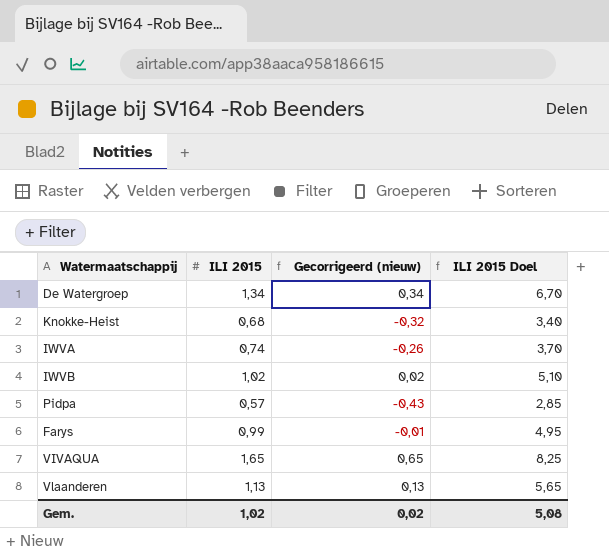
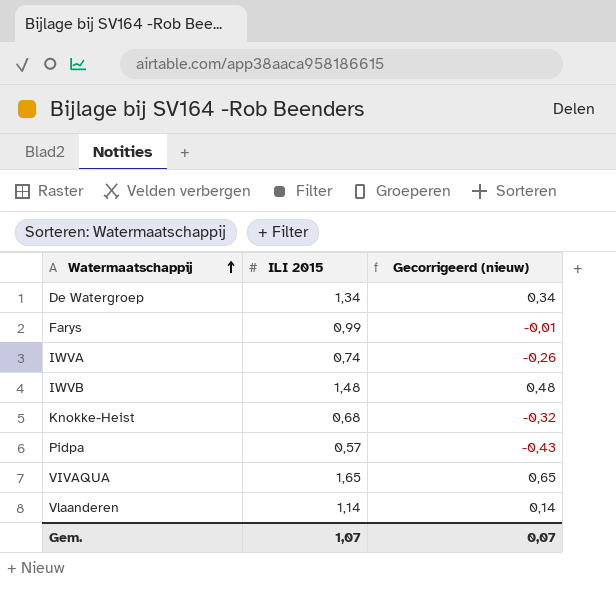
row order: none -> Watermaatschappij ascending
column ILI 2015 Doel | formula: [ILI 2015] * 5 -> none
IWVB | ILI 2015: 1,02 -> 1,48
IWVB | Gecorrigeerd (nieuw): 0,02 -> 0,48
Vlaanderen | ILI 2015: 1,13 -> 1,14
Vlaanderen | Gecorrigeerd (nieuw): 0,13 -> 0,14
Gem. | ILI 2015: 1,02 -> 1,07
Gem. | Gecorrigeerd (nieuw): 0,02 -> 0,07

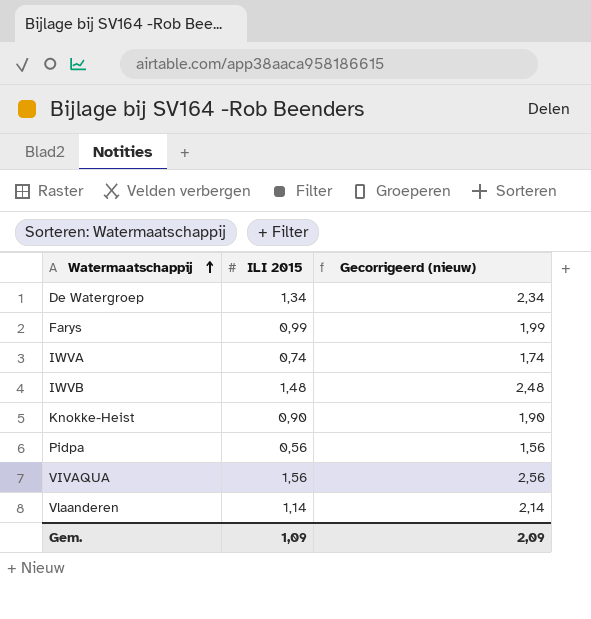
column Gecorrigeerd (nieuw) | formula: [ILI 2015] - 1 -> [ILI 2015] + 1
Knokke-Heist | ILI 2015: 0,68 -> 0,90
Pidpa | ILI 2015: 0,57 -> 0,56
VIVAQUA | ILI 2015: 1,65 -> 1,56
Gem. | ILI 2015: 1,07 -> 1,09
Gem. | Gecorrigeerd (nieuw): 0,07 -> 2,09

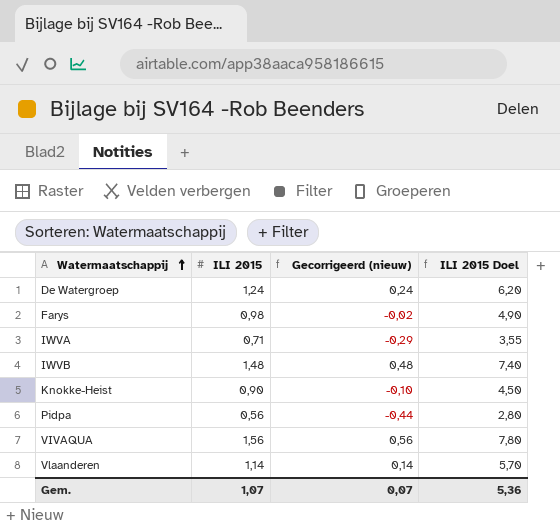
column Gecorrigeerd (nieuw) | formula: [ILI 2015] + 1 -> [ILI 2015] - 1
column ILI 2015 Doel | formula: none -> [ILI 2015] * 5
De Watergroep | ILI 2015: 1,34 -> 1,24
Farys | ILI 2015: 0,99 -> 0,98
IWVA | ILI 2015: 0,74 -> 0,71
Gem. | ILI 2015: 1,09 -> 1,07
Gem. | Gecorrigeerd (nieuw): 2,09 -> 0,07

